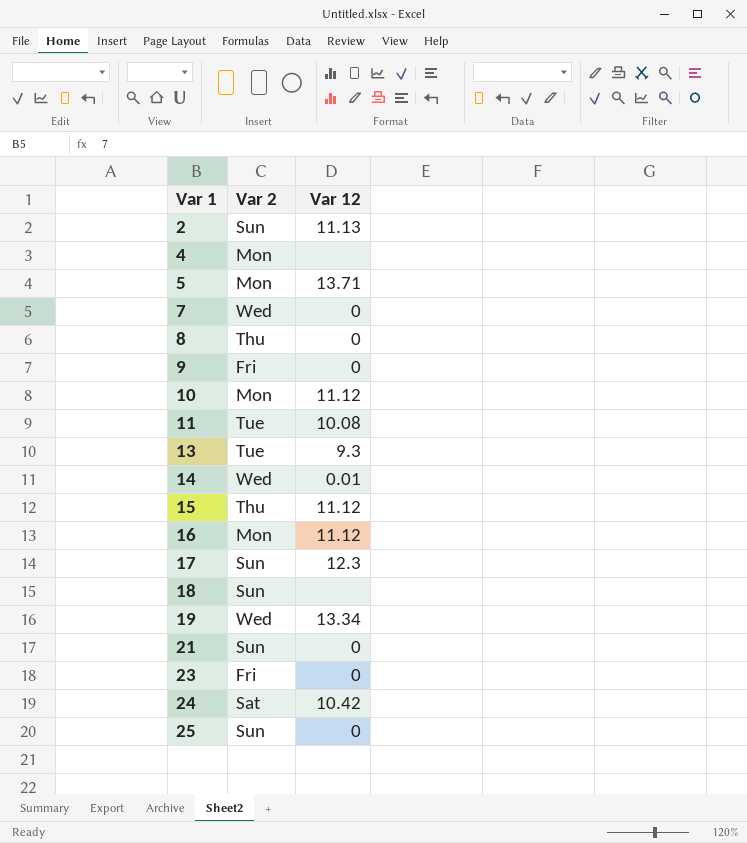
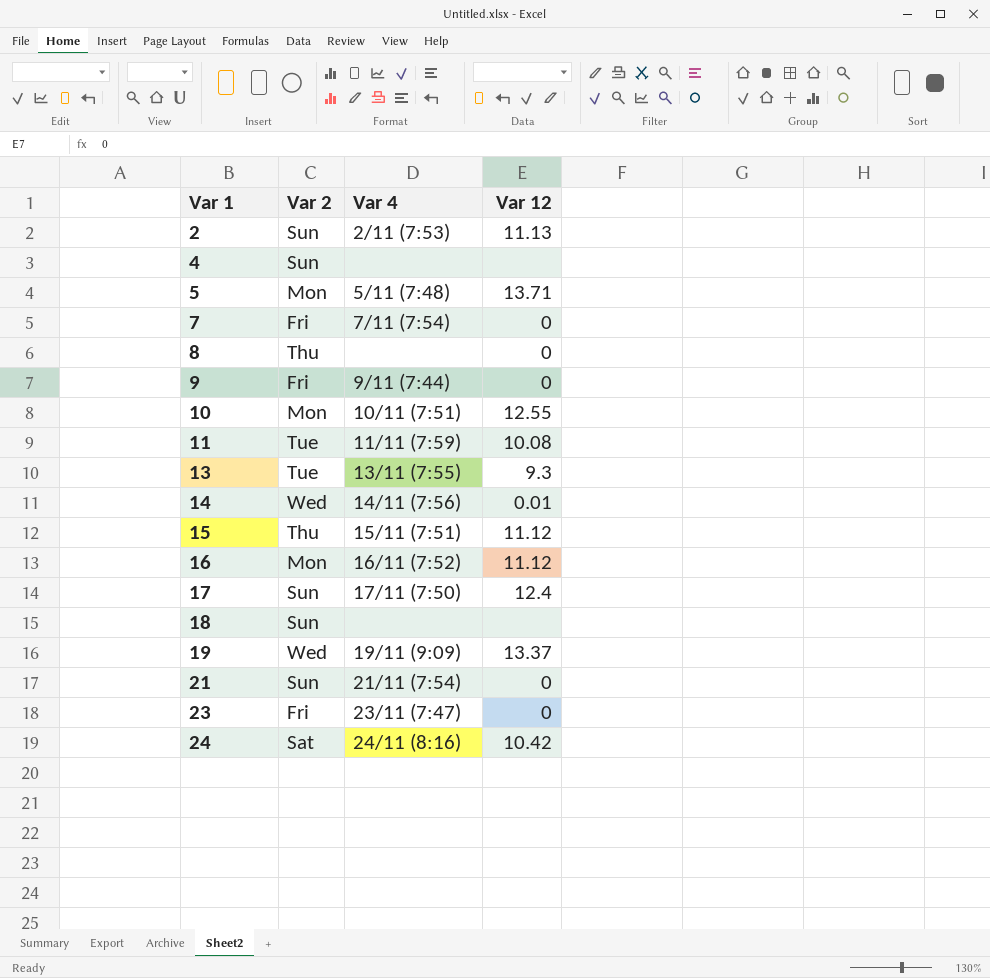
column Var 4 | position: none -> 3
row 25: Sun | 0 -> none
4 | Var 2: Mon -> Sun
7 | Var 2: Wed -> Fri
10 | Var 12: 11.12 -> 12.55
17 | Var 12: 12.3 -> 12.4
19 | Var 12: 13.34 -> 13.37

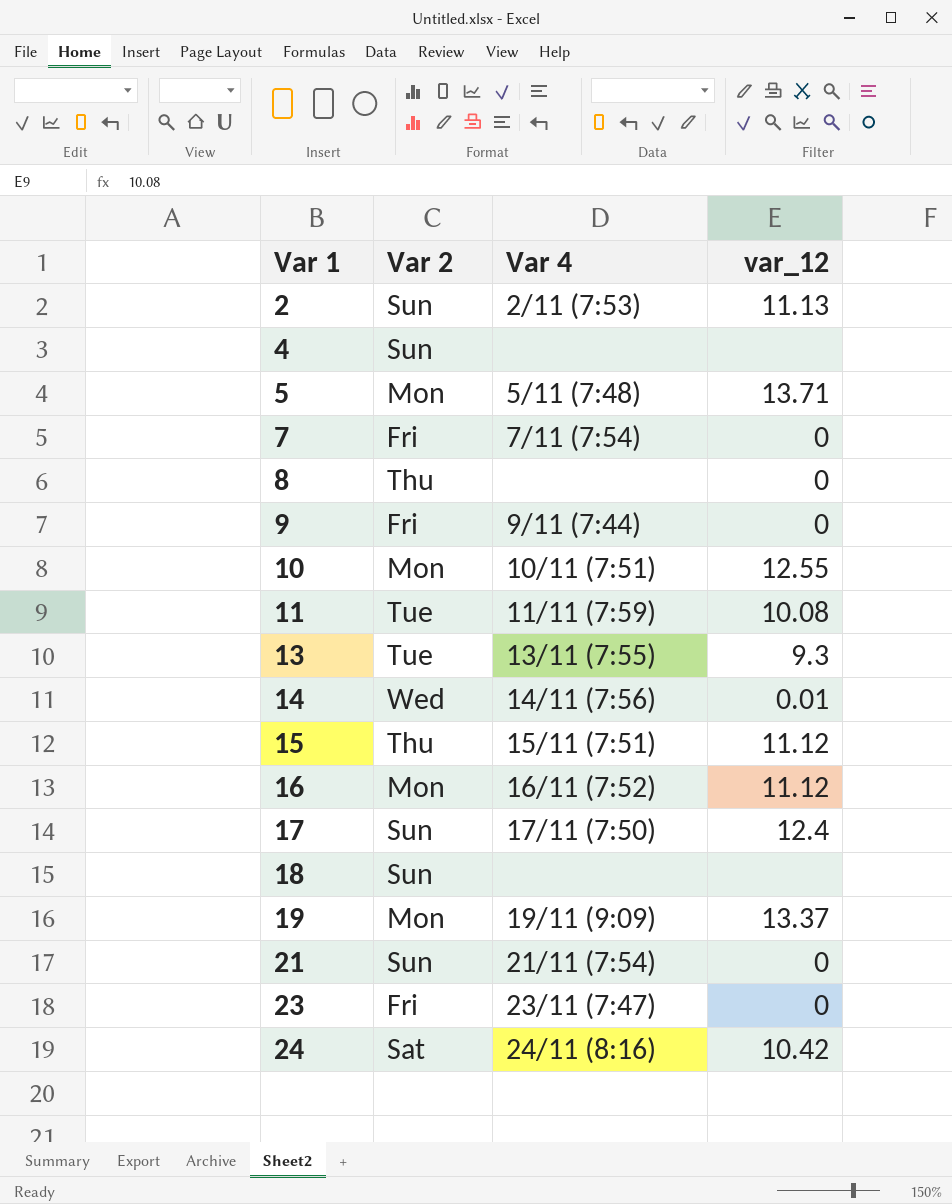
column name: Var 12 -> var_12
19 | Var 2: Wed -> Mon

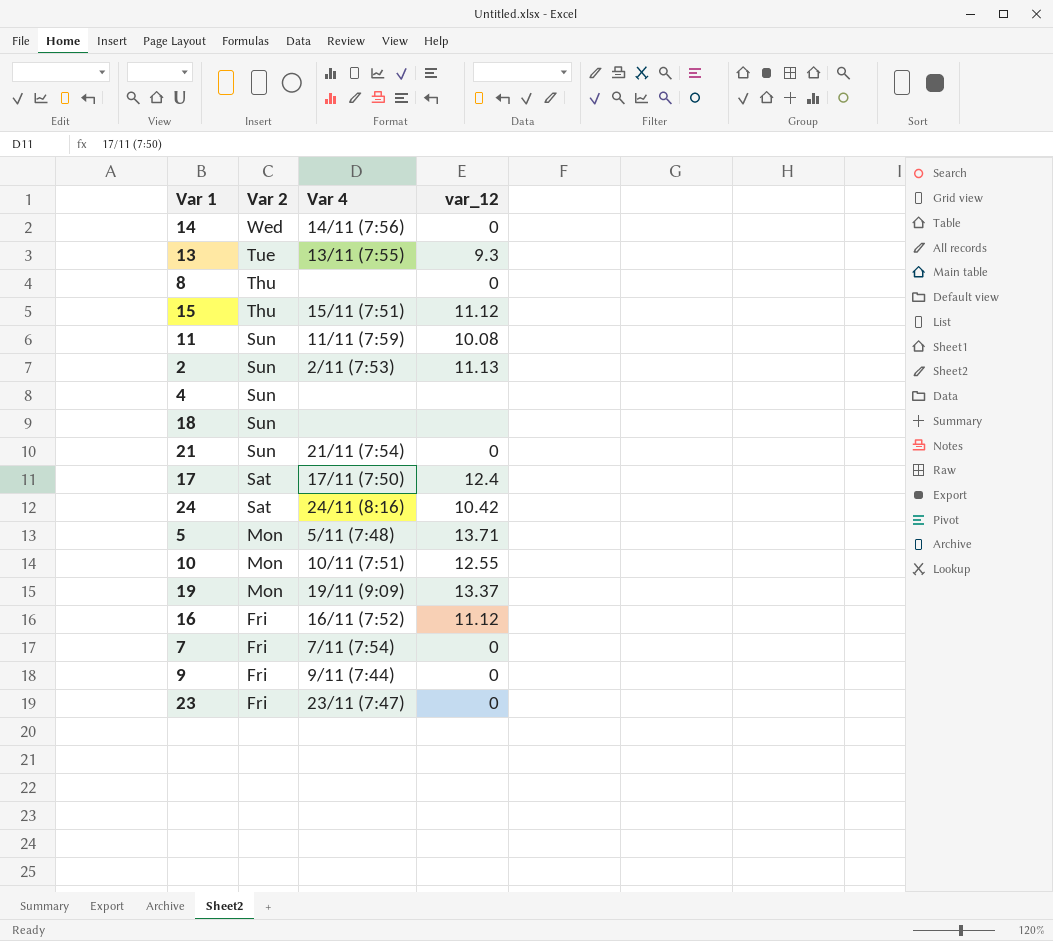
row order: Var 1 ascending -> Var 2 descending
14 | var_12: 0.01 -> 0
11 | Var 2: Tue -> Sun
17 | Var 2: Sun -> Sat
16 | Var 2: Mon -> Fri

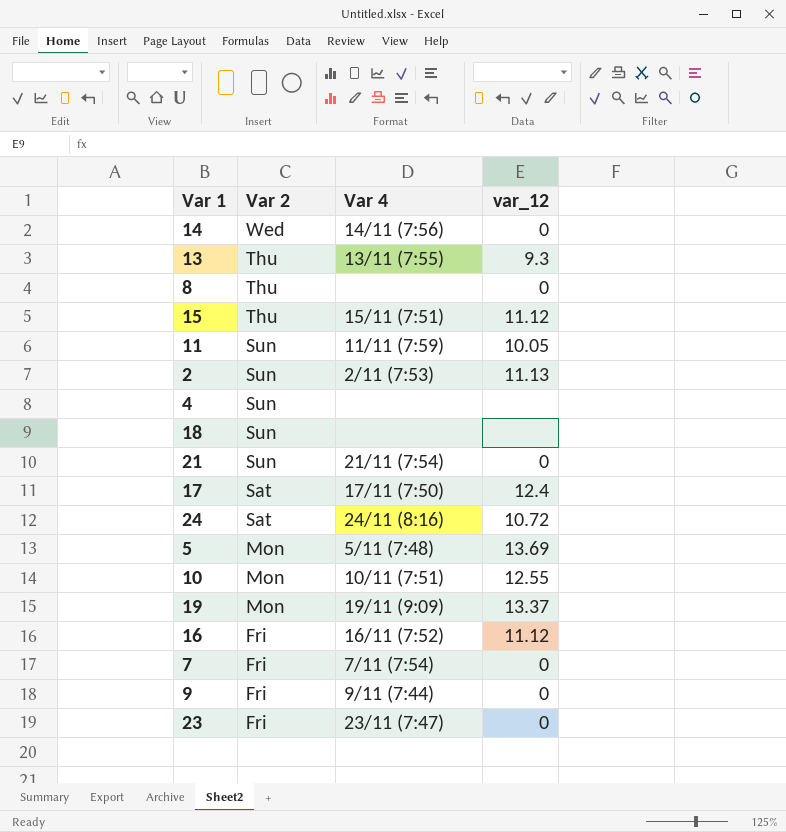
13 | Var 2: Tue -> Thu
11 | var_12: 10.08 -> 10.05
24 | var_12: 10.42 -> 10.72
5 | var_12: 13.71 -> 13.69

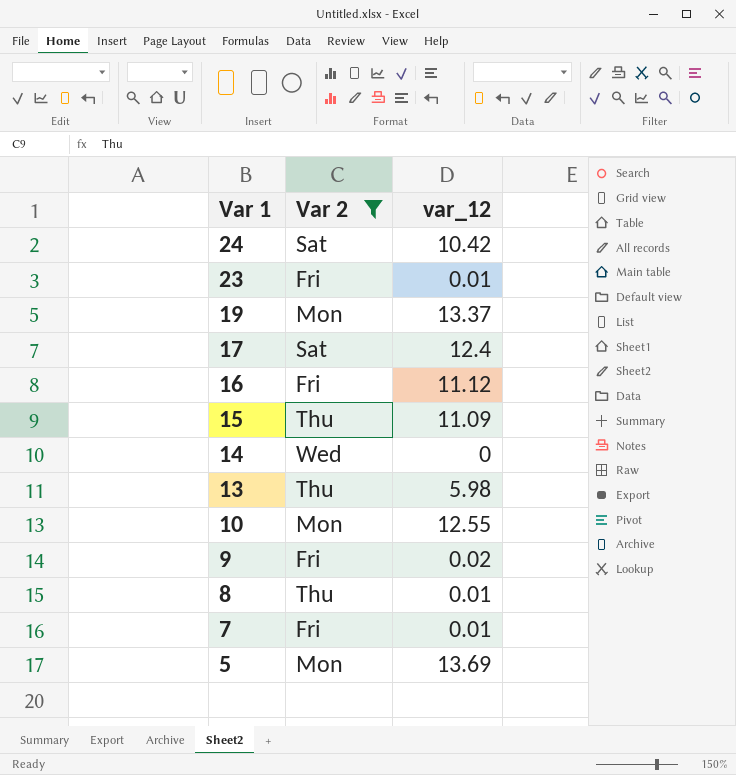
filter: none -> Var 2 != Sun
row order: Var 2 descending -> Var 1 descending
column Var 4 | position: 3 -> none
24 | var_12: 10.72 -> 10.42
23 | var_12: 0 -> 0.01
15 | var_12: 11.12 -> 11.09
13 | var_12: 9.3 -> 5.98
9 | var_12: 0 -> 0.02
8 | var_12: 0 -> 0.01
7 | var_12: 0 -> 0.01

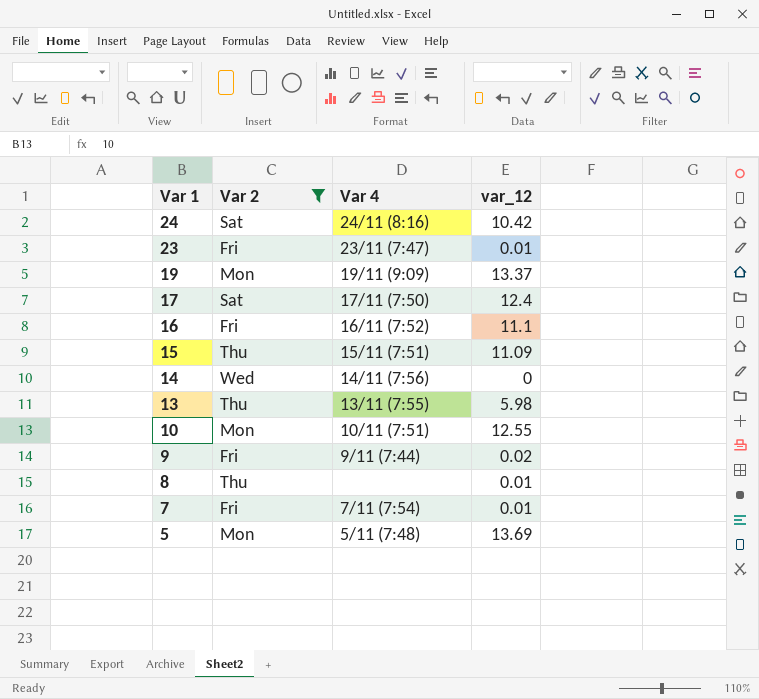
column Var 4 | position: none -> 3
16 | var_12: 11.12 -> 11.1

